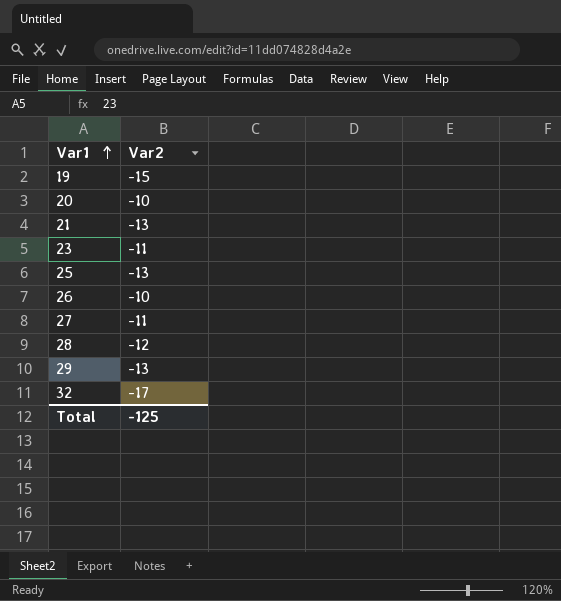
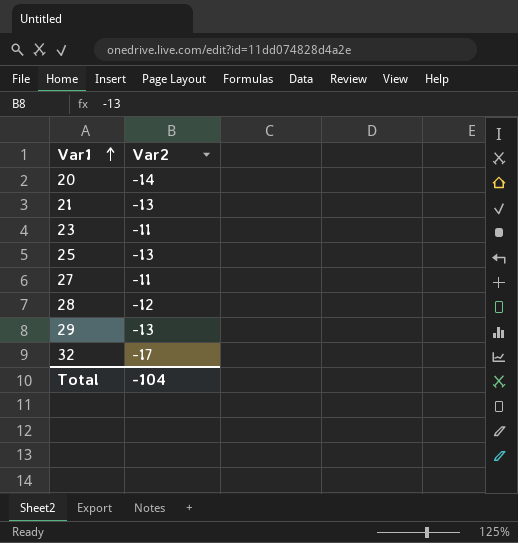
row 19: -15 -> none
row 26: -10 -> none
20 | Var2: -10 -> -14
Total | Var2: -125 -> -104

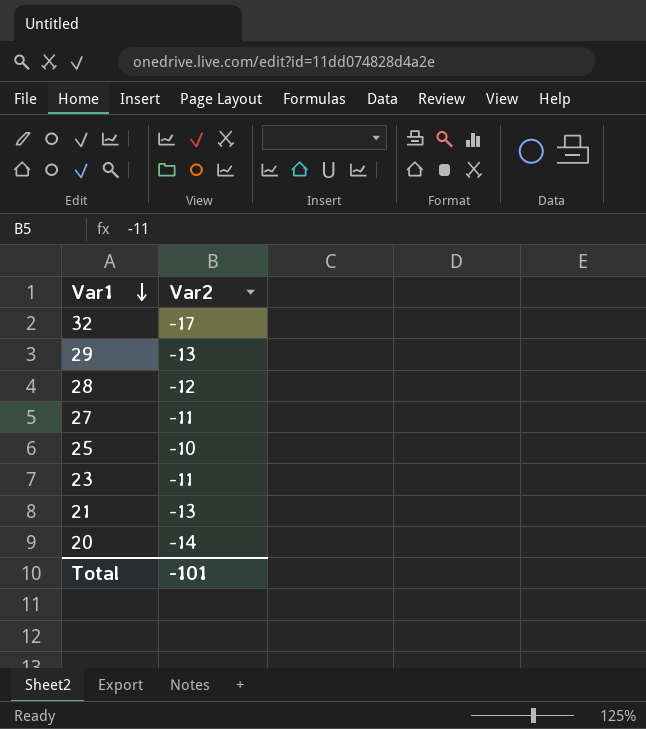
row order: Var1 ascending -> Var1 descending
25 | Var2: -13 -> -10
Total | Var2: -104 -> -101

